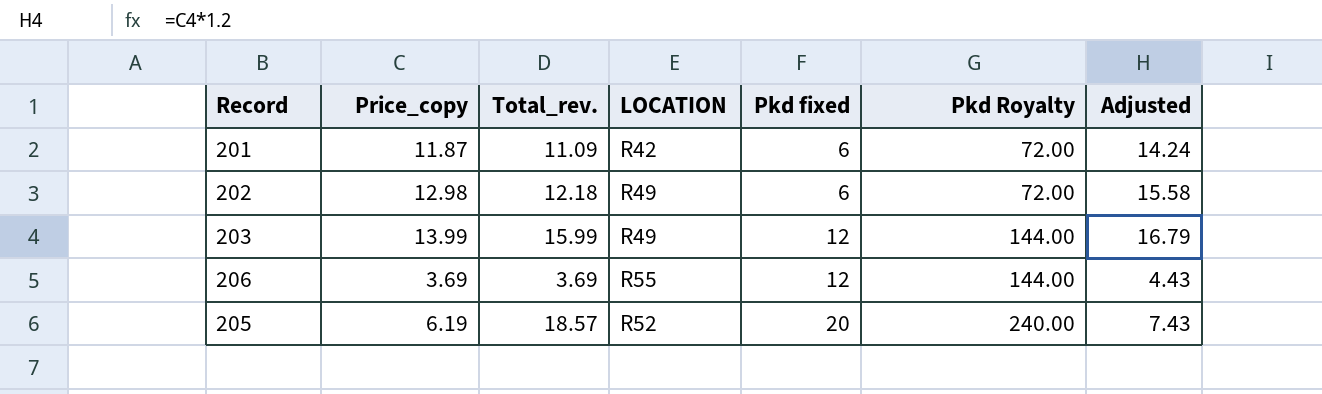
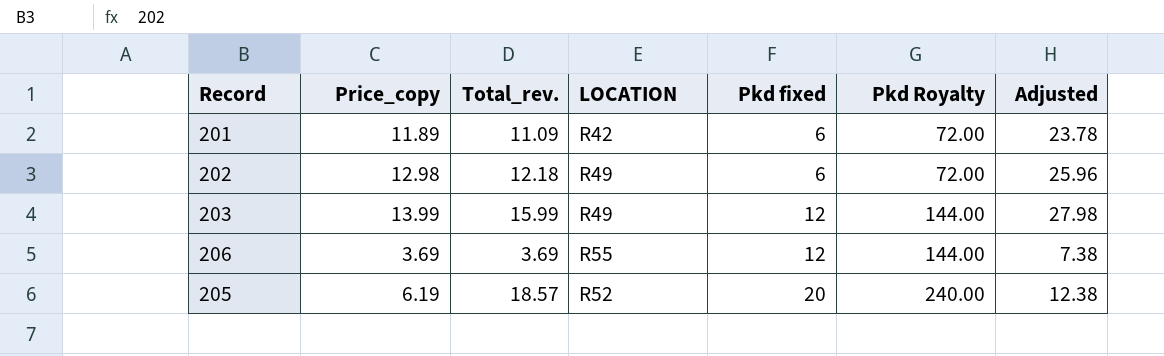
column Adjusted | formula: [Price_copy] * 1.2 -> [Price_copy] * 2
201 | Price_copy: 11.87 -> 11.89

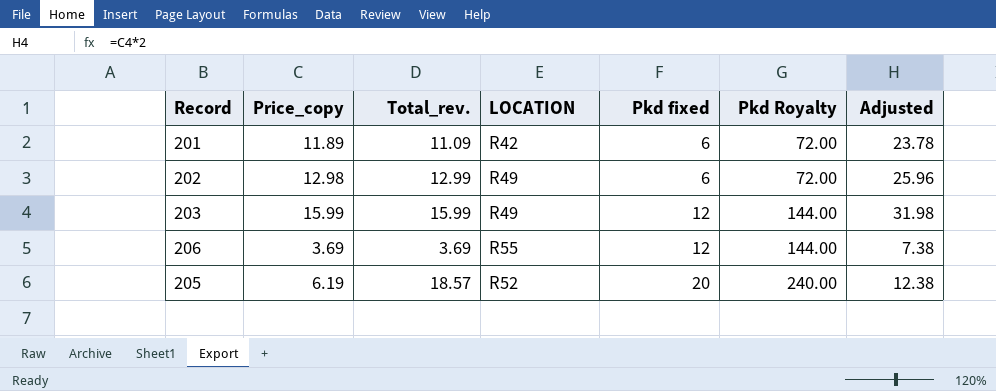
202 | Total_rev.: 12.18 -> 12.99
203 | Price_copy: 13.99 -> 15.99
203 | Adjusted: 27.98 -> 31.98

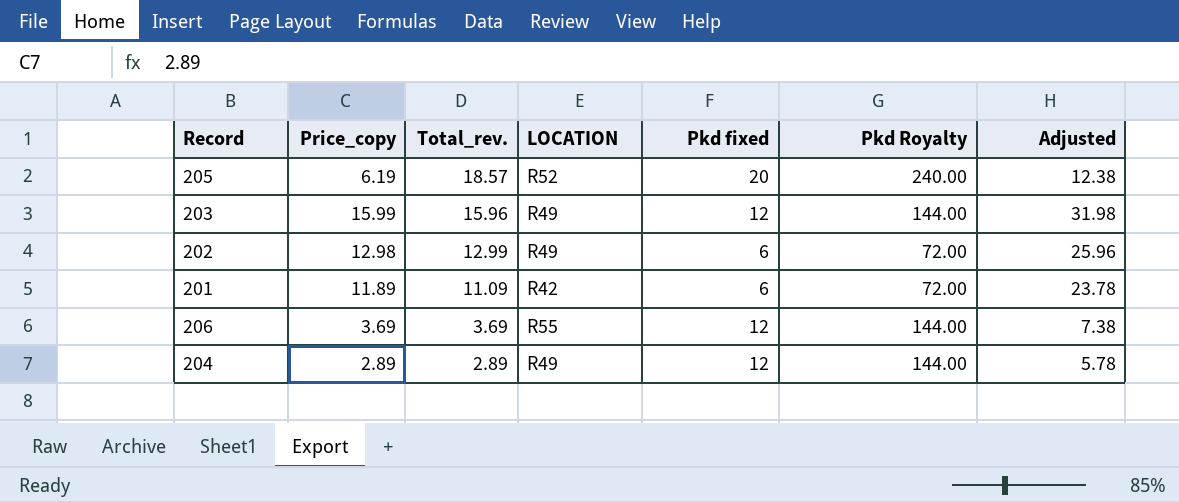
row order: Pkd fixed ascending -> Total_rev. descending
203 | Total_rev.: 15.99 -> 15.96
row 204: none -> 2.89 | 2.89 | R49 | 12 | 144.00 | 5.78

